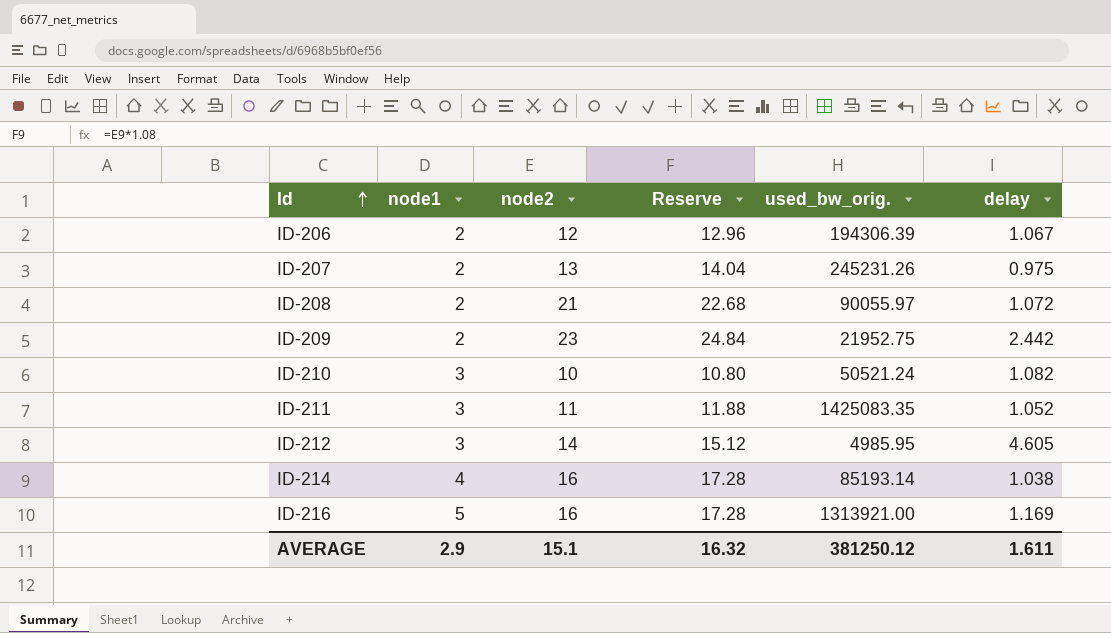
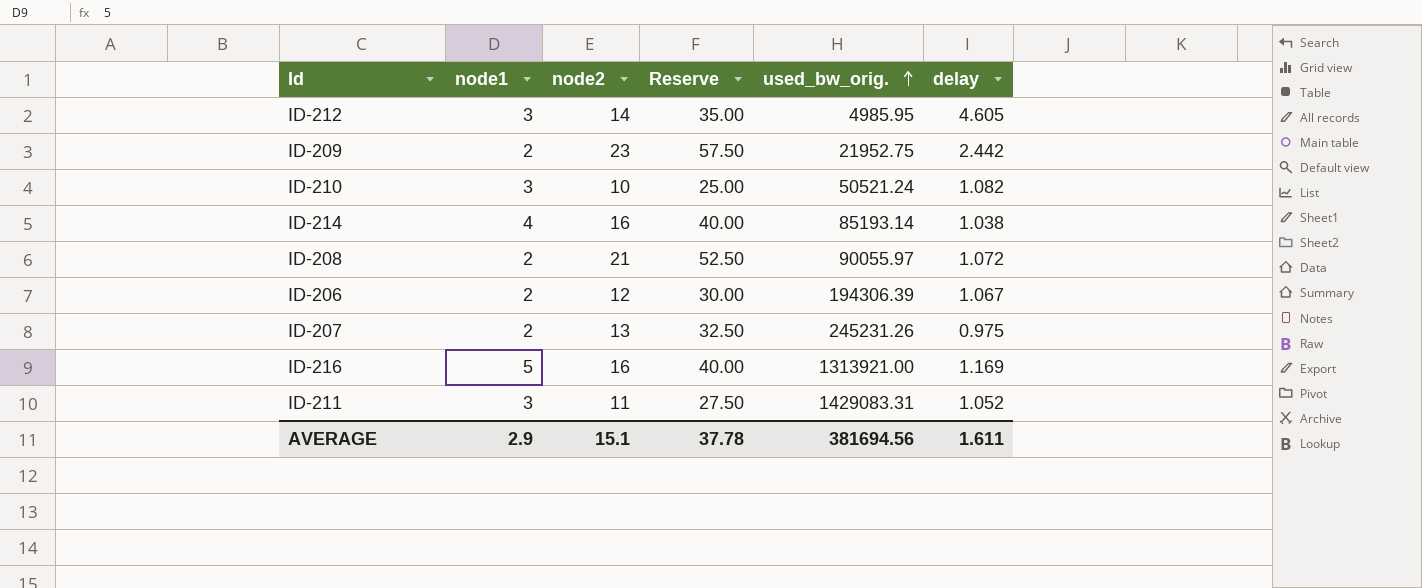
row order: Id ascending -> used_bw_orig. ascending
column Reserve | formula: [node2] * 1.08 -> [node2] * 2.5
ID-211 | used_bw_orig.: 1425083.35 -> 1429083.31
AVERAGE | Reserve: 16.32 -> 37.78
AVERAGE | used_bw_orig.: 381250.12 -> 381694.56

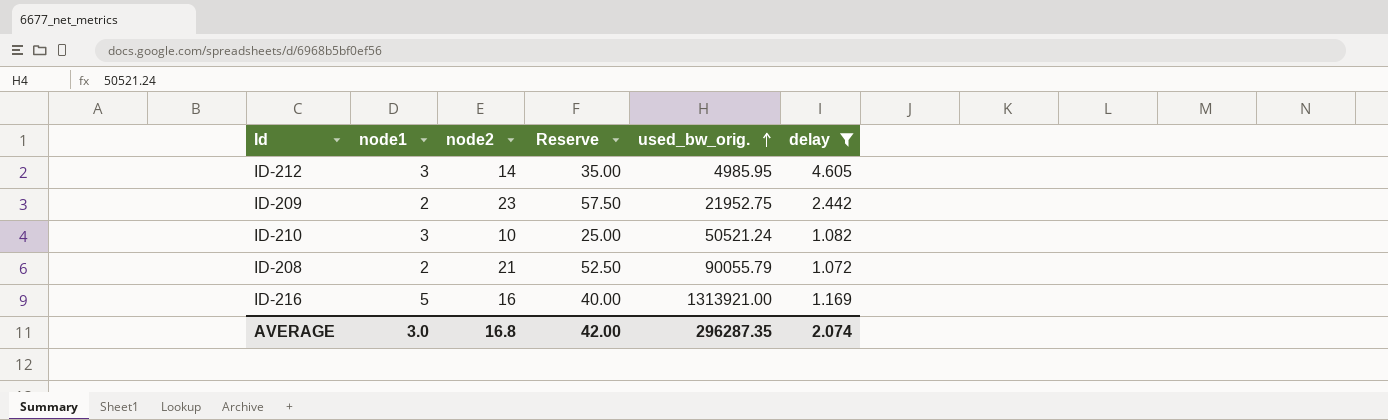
filter: none -> delay >= 1.072
ID-208 | used_bw_orig.: 90055.97 -> 90055.79
AVERAGE | node1: 2.9 -> 3.0
AVERAGE | node2: 15.1 -> 16.8
AVERAGE | Reserve: 37.78 -> 42.00
AVERAGE | used_bw_orig.: 381694.56 -> 296287.35
AVERAGE | delay: 1.611 -> 2.074

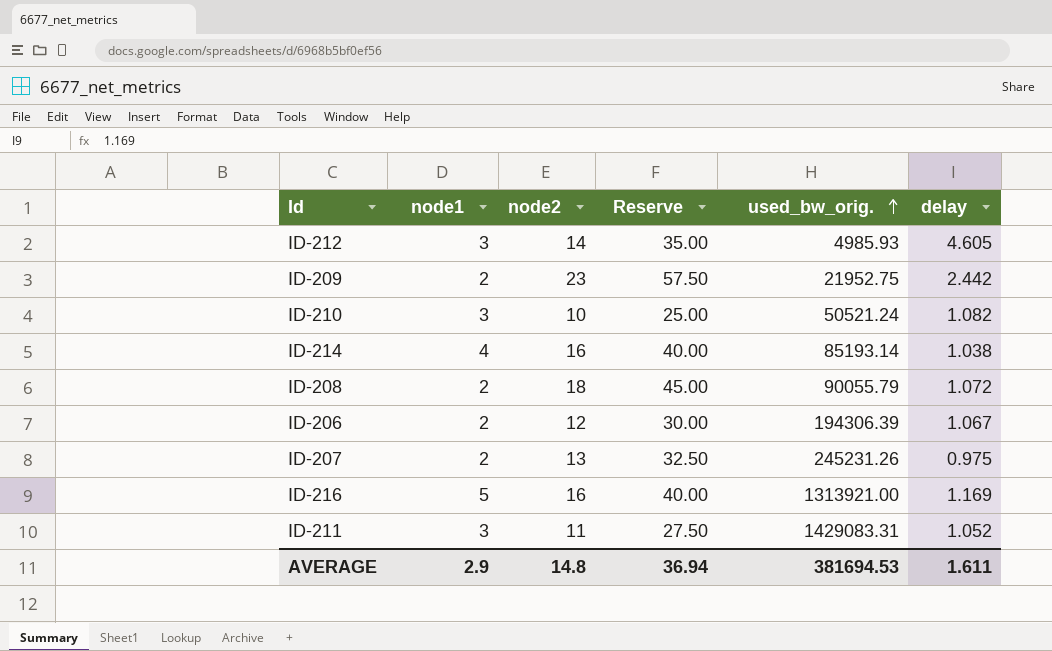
filter: delay >= 1.072 -> none
ID-212 | used_bw_orig.: 4985.95 -> 4985.93
ID-208 | node2: 21 -> 18
ID-208 | Reserve: 52.50 -> 45.00
AVERAGE | node1: 3.0 -> 2.9
AVERAGE | node2: 16.8 -> 14.8
AVERAGE | Reserve: 42.00 -> 36.94
AVERAGE | used_bw_orig.: 296287.35 -> 381694.53
AVERAGE | delay: 2.074 -> 1.611

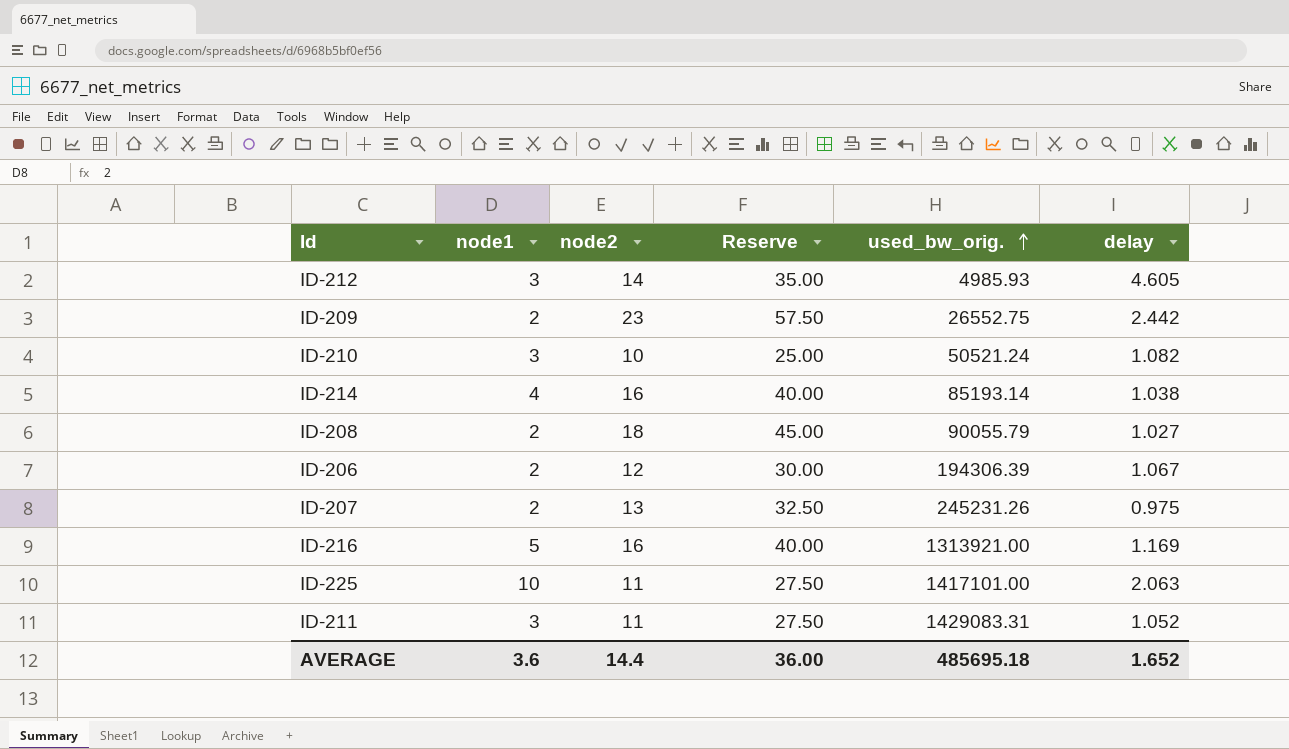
ID-209 | used_bw_orig.: 21952.75 -> 26552.75
ID-208 | delay: 1.072 -> 1.027
row ID-225: none -> 10 | 11 | 27.50 | 1417101.00 | 2.063
AVERAGE | node1: 2.9 -> 3.6
AVERAGE | node2: 14.8 -> 14.4
AVERAGE | Reserve: 36.94 -> 36.00
AVERAGE | used_bw_orig.: 381694.53 -> 485695.18
AVERAGE | delay: 1.611 -> 1.652

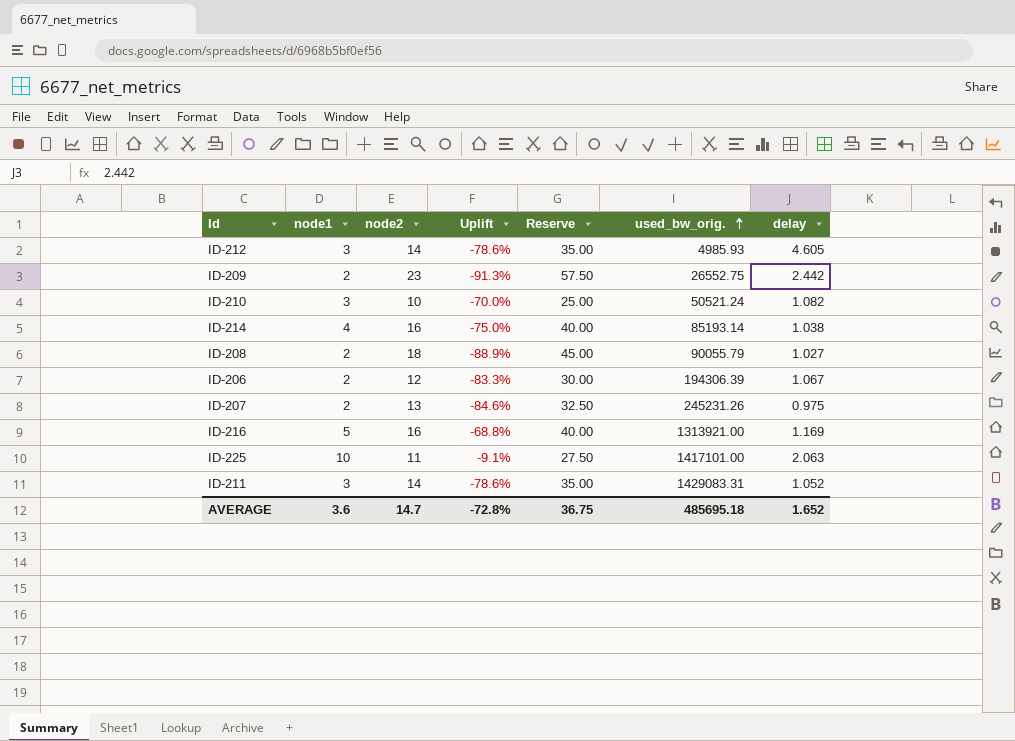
column Uplift | formula: none -> ([node1] - [node2]) / [node2]
ID-211 | node2: 11 -> 14
ID-211 | Reserve: 27.50 -> 35.00
AVERAGE | node2: 14.4 -> 14.7
AVERAGE | Reserve: 36.00 -> 36.75

